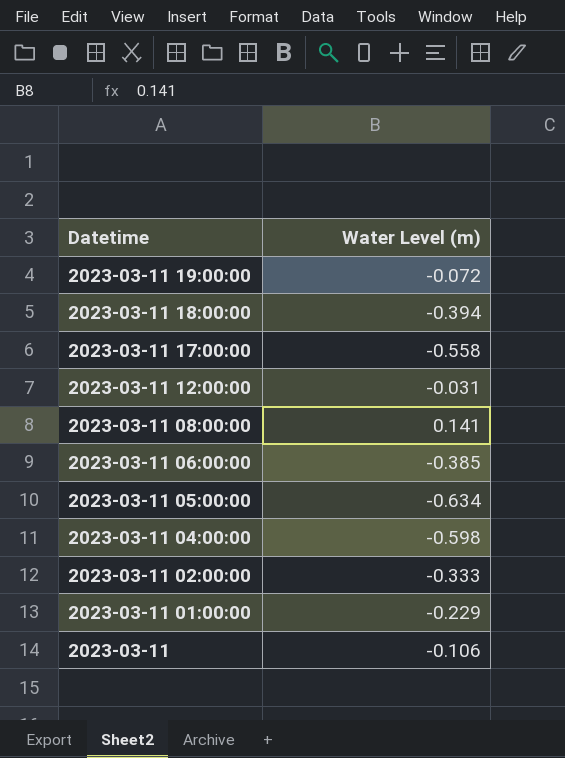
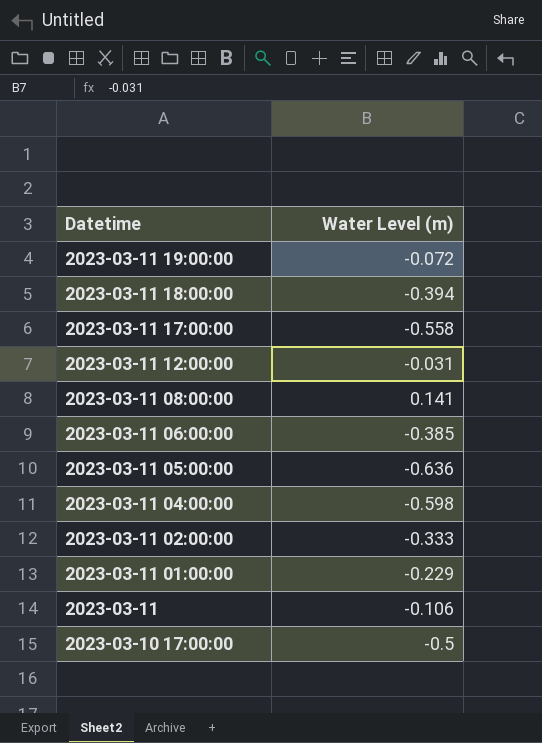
2023-03-11 05:00:00 | Water Level (m): -0.634 -> -0.636
row 2023-03-10 17:00:00: none -> -0.5

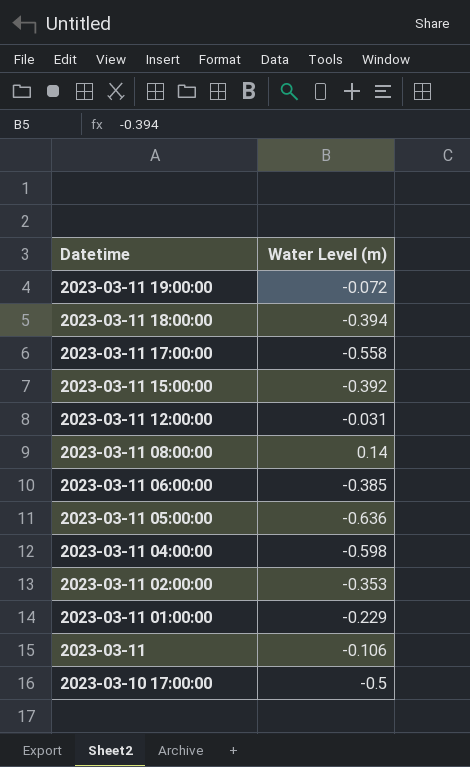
row 2023-03-11 15:00:00: none -> -0.392
2023-03-11 08:00:00 | Water Level (m): 0.141 -> 0.14
2023-03-11 02:00:00 | Water Level (m): -0.333 -> -0.353

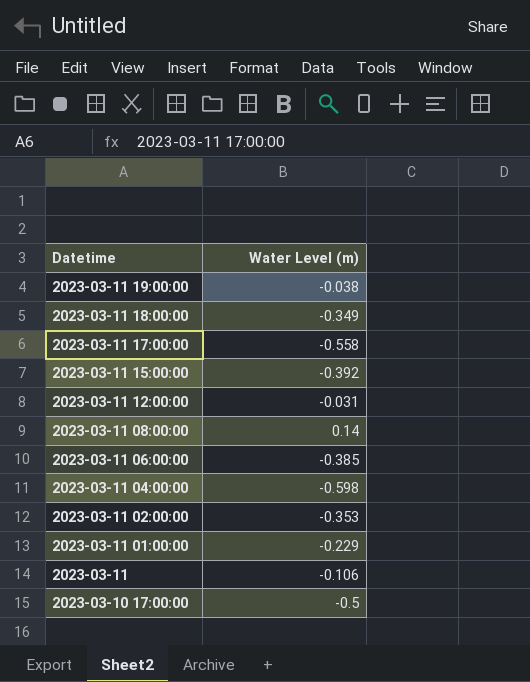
row 2023-03-11 05:00:00: -0.636 -> none
2023-03-11 19:00:00 | Water Level (m): -0.072 -> -0.038
2023-03-11 18:00:00 | Water Level (m): -0.394 -> -0.349

